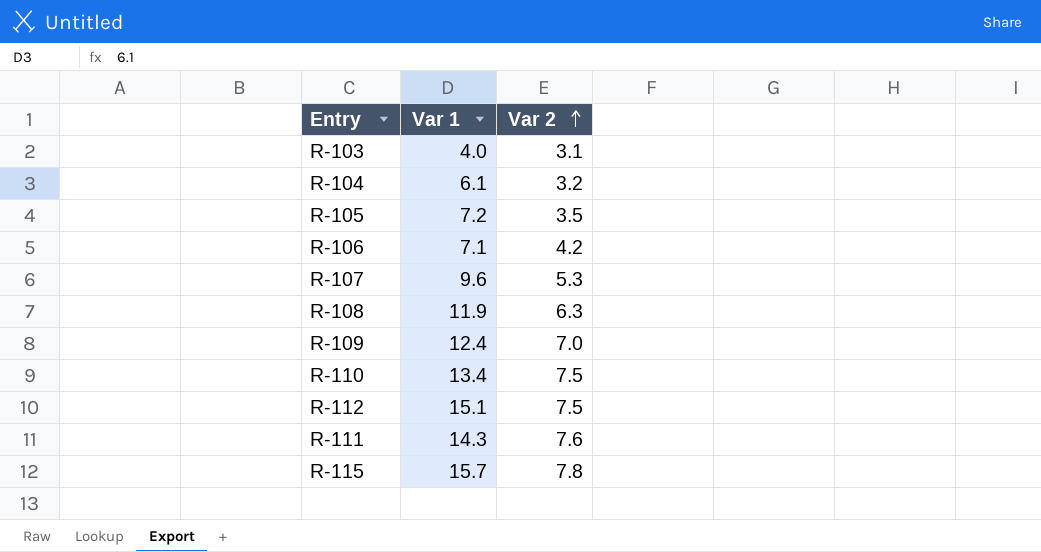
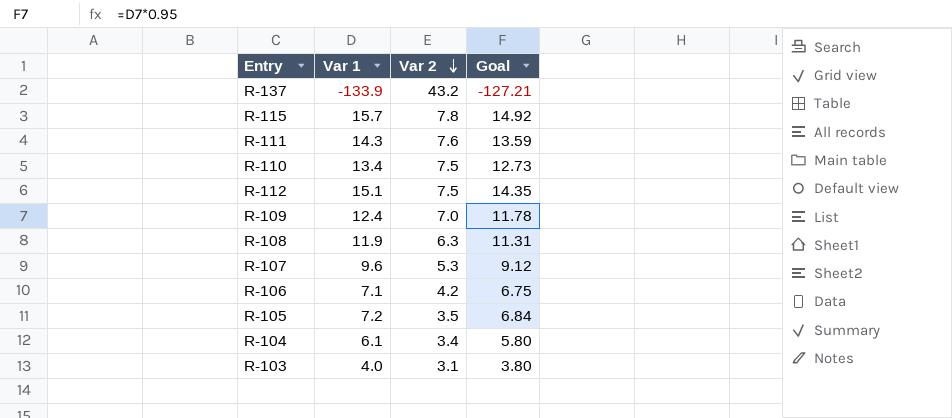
row order: Var 2 ascending -> Var 2 descending
column Goal | formula: none -> [Var 1] * 0.95
row R-137: none -> -133.9 | 43.2 | -127.21
R-104 | Var 2: 3.2 -> 3.4

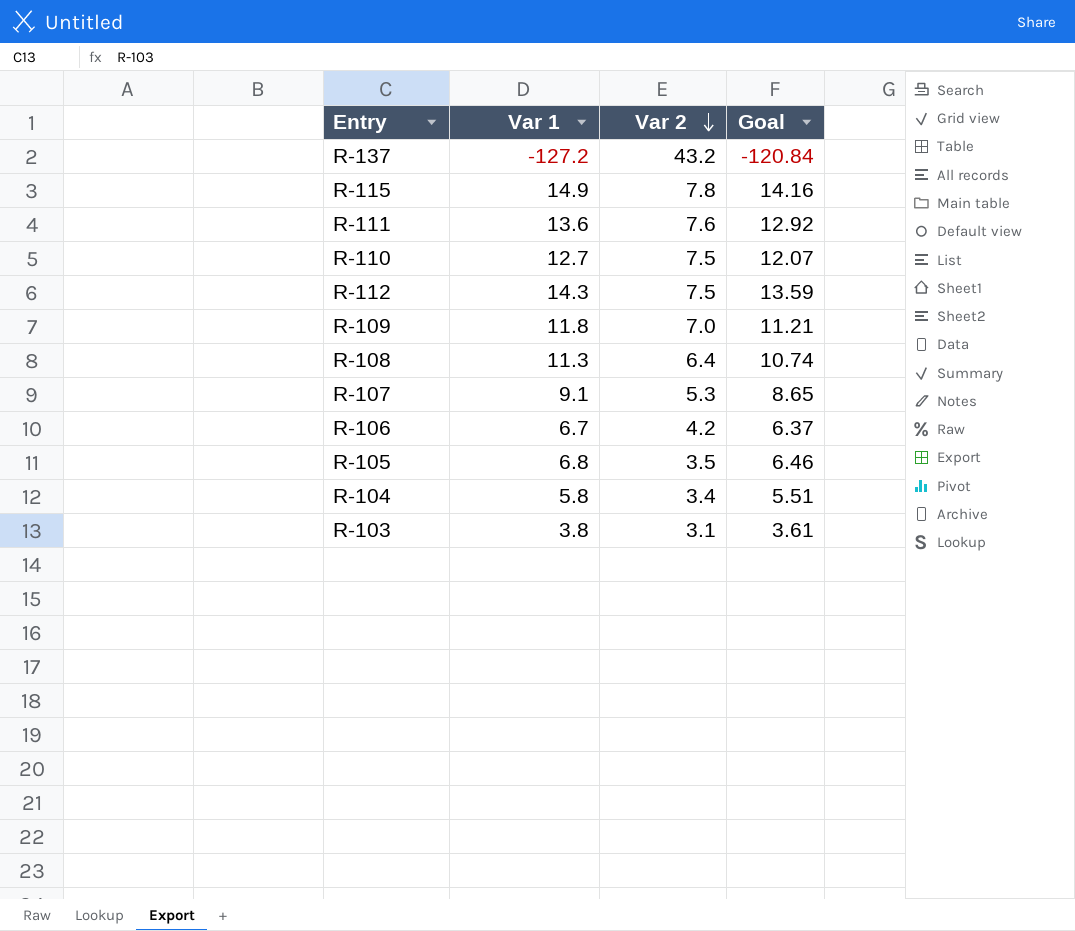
R-137 | Var 1: -133.9 -> -127.2
R-137 | Goal: -127.21 -> -120.84
R-115 | Var 1: 15.7 -> 14.9
R-115 | Goal: 14.92 -> 14.16
R-111 | Var 1: 14.3 -> 13.6
R-111 | Goal: 13.59 -> 12.92
R-110 | Var 1: 13.4 -> 12.7
R-110 | Goal: 12.73 -> 12.07
R-112 | Var 1: 15.1 -> 14.3
R-112 | Goal: 14.35 -> 13.59
R-109 | Var 1: 12.4 -> 11.8
R-109 | Goal: 11.78 -> 11.21
R-108 | Var 1: 11.9 -> 11.3
R-108 | Var 2: 6.3 -> 6.4
R-108 | Goal: 11.31 -> 10.74
R-107 | Var 1: 9.6 -> 9.1
R-107 | Goal: 9.12 -> 8.65
R-106 | Var 1: 7.1 -> 6.7
R-106 | Goal: 6.75 -> 6.37
R-105 | Var 1: 7.2 -> 6.8
R-105 | Goal: 6.84 -> 6.46
R-104 | Var 1: 6.1 -> 5.8
R-104 | Goal: 5.80 -> 5.51
R-103 | Var 1: 4.0 -> 3.8
R-103 | Goal: 3.80 -> 3.61

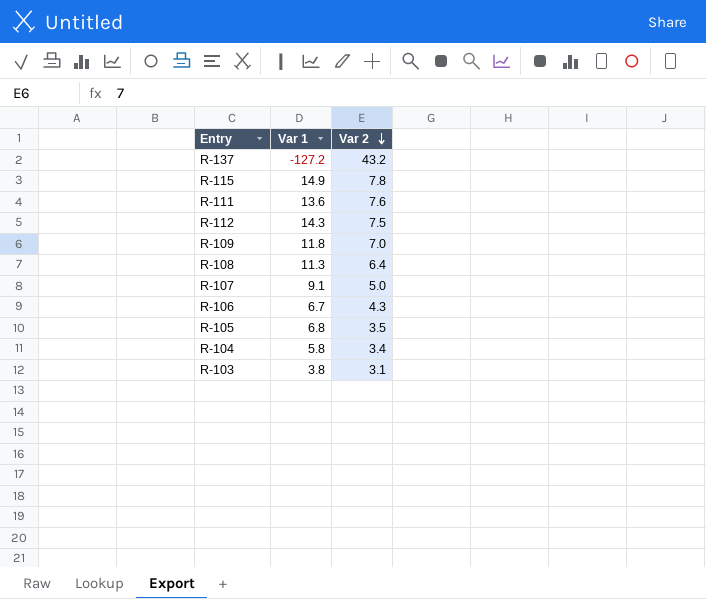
column Goal | formula: [Var 1] * 0.95 -> none
row R-110: 12.7 | 7.5 | 12.07 -> none
R-107 | Var 2: 5.3 -> 5.0
R-106 | Var 2: 4.2 -> 4.3

